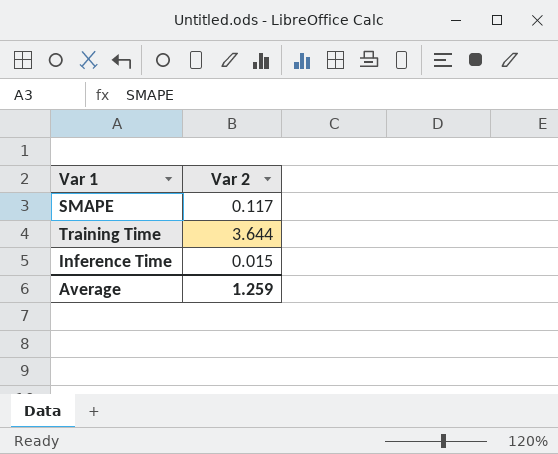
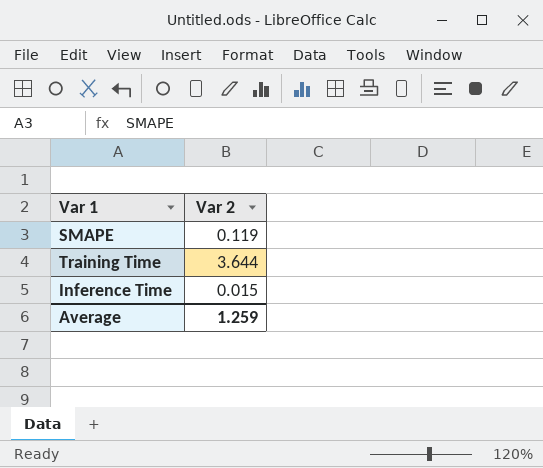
SMAPE | Var 2: 0.117 -> 0.119

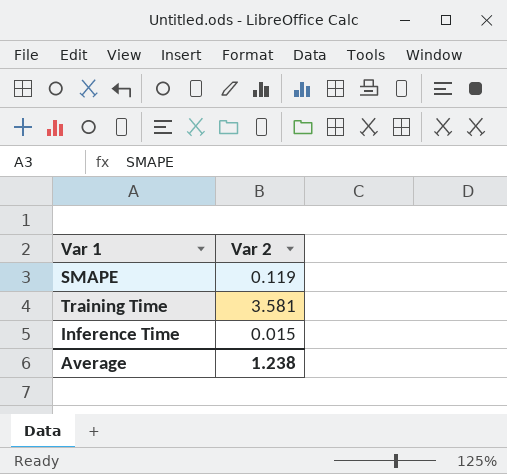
Training Time | Var 2: 3.644 -> 3.581
Average | Var 2: 1.259 -> 1.238

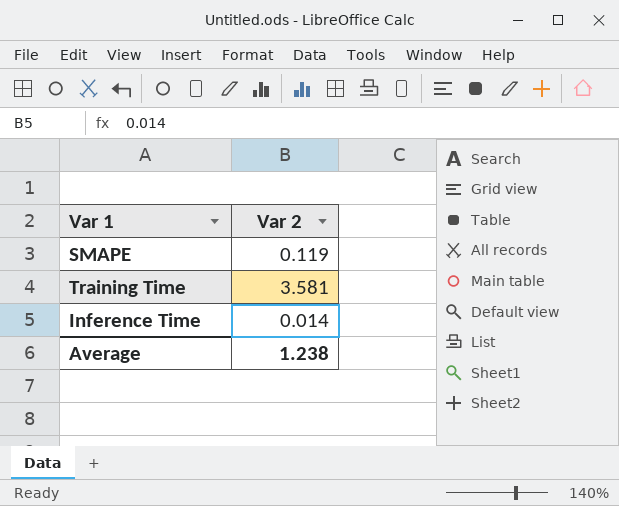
Inference Time | Var 2: 0.015 -> 0.014

